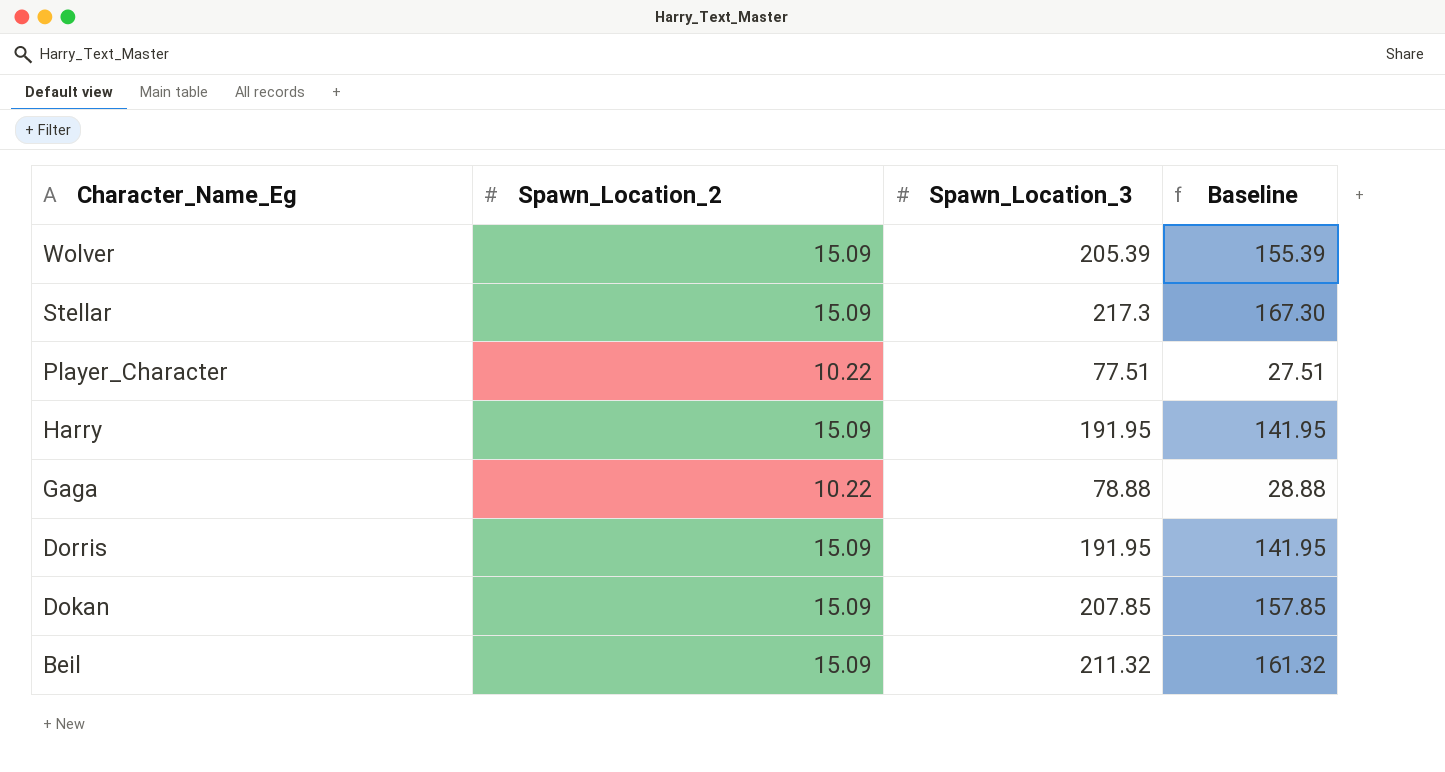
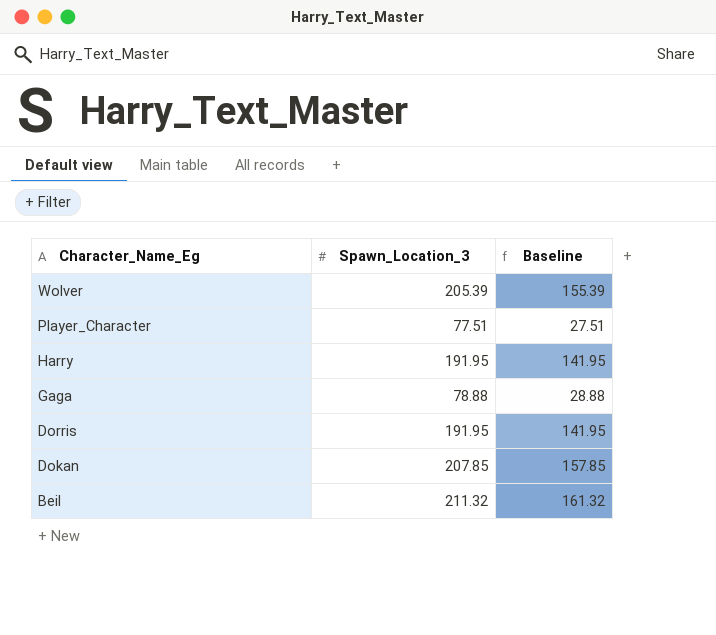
column Spawn_Location_2 | position: 2 -> none
row Stellar: 15.09 | 217.3 | 167.30 -> none

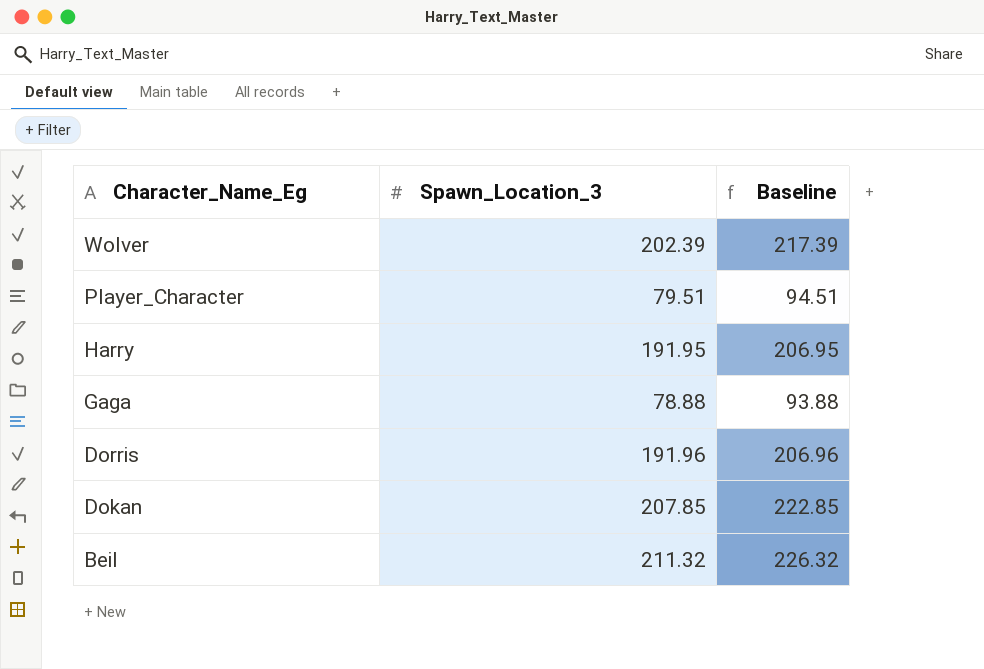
column Baseline | formula: [Spawn_Location_3] - 50 -> [Spawn_Location_3] + 15
Wolver | Spawn_Location_3: 205.39 -> 202.39
Player_Character | Spawn_Location_3: 77.51 -> 79.51
Dorris | Spawn_Location_3: 191.95 -> 191.96

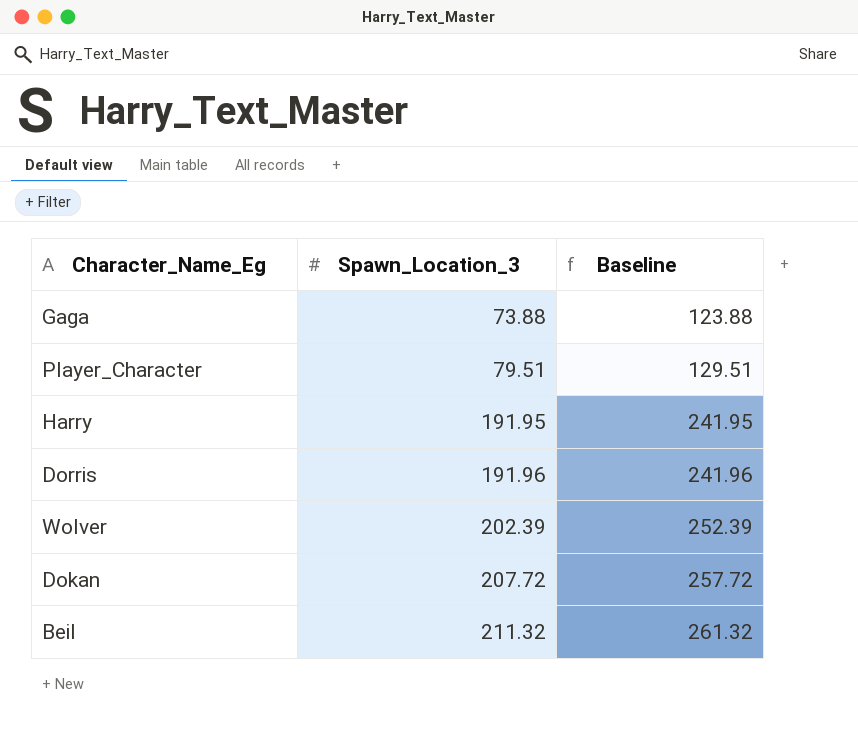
row order: Character_Name_Eg descending -> Spawn_Location_3 ascending
column Baseline | formula: [Spawn_Location_3] + 15 -> [Spawn_Location_3] + 50
Gaga | Spawn_Location_3: 78.88 -> 73.88
Dokan | Spawn_Location_3: 207.85 -> 207.72

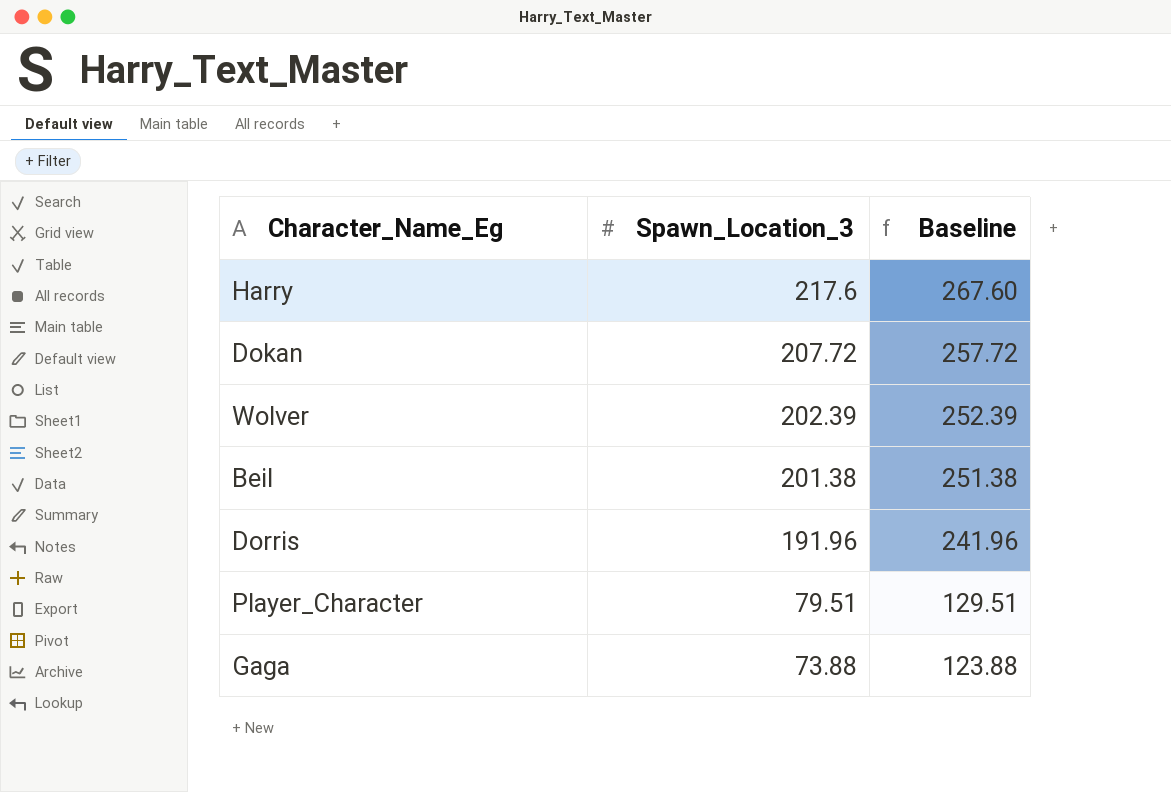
row order: Spawn_Location_3 ascending -> Spawn_Location_3 descending
Harry | Spawn_Location_3: 191.95 -> 217.6
Harry | Baseline: 241.95 -> 267.60
Beil | Spawn_Location_3: 211.32 -> 201.38
Beil | Baseline: 261.32 -> 251.38

